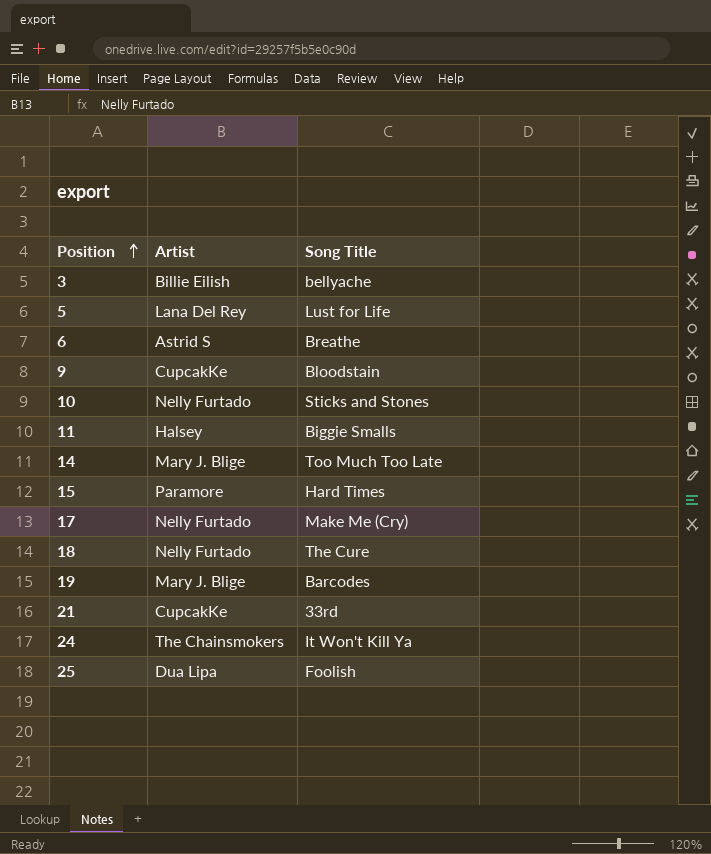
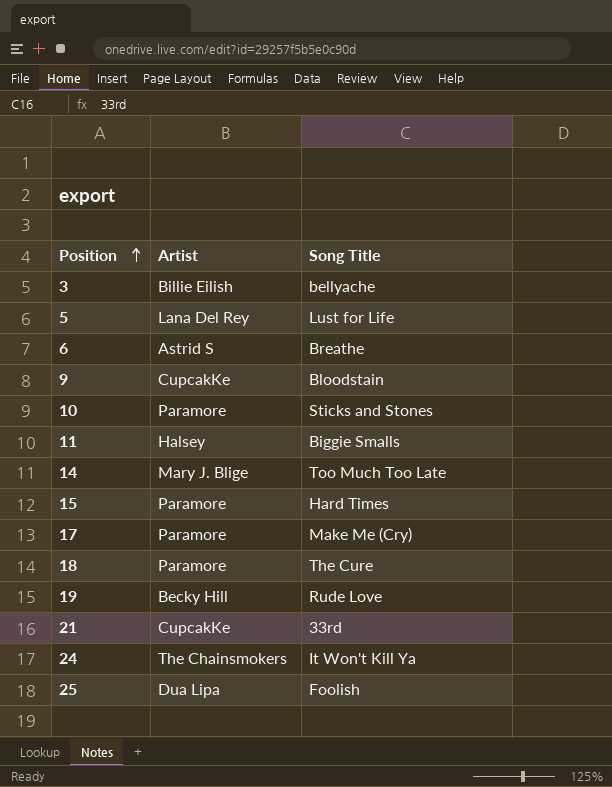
10 | Artist: Nelly Furtado -> Paramore
17 | Artist: Nelly Furtado -> Paramore
18 | Artist: Nelly Furtado -> Paramore
19 | Artist: Mary J. Blige -> Becky Hill
19 | Song Title: Barcodes -> Rude Love

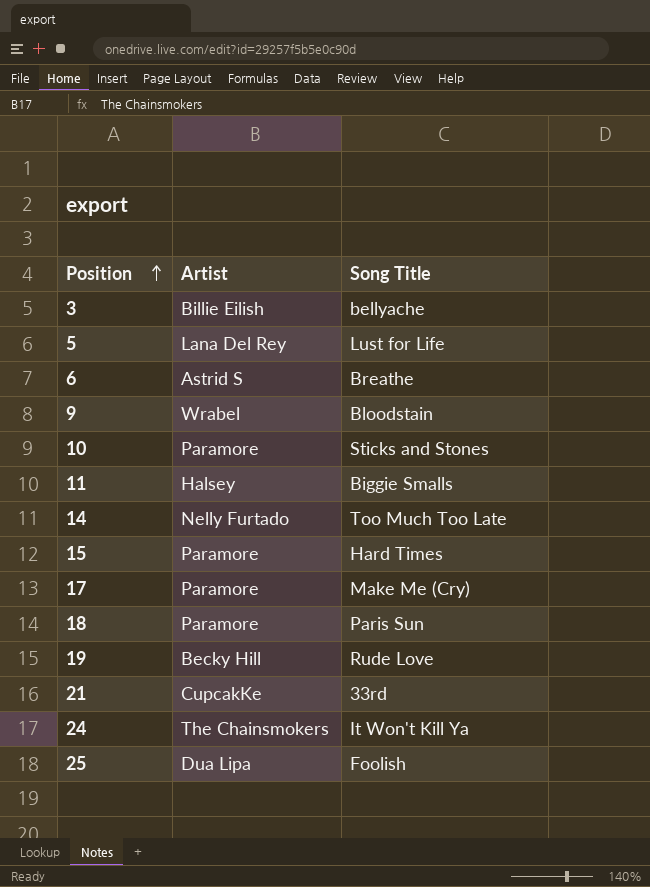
9 | Artist: CupcakKe -> Wrabel
14 | Artist: Mary J. Blige -> Nelly Furtado
18 | Song Title: The Cure -> Paris Sun

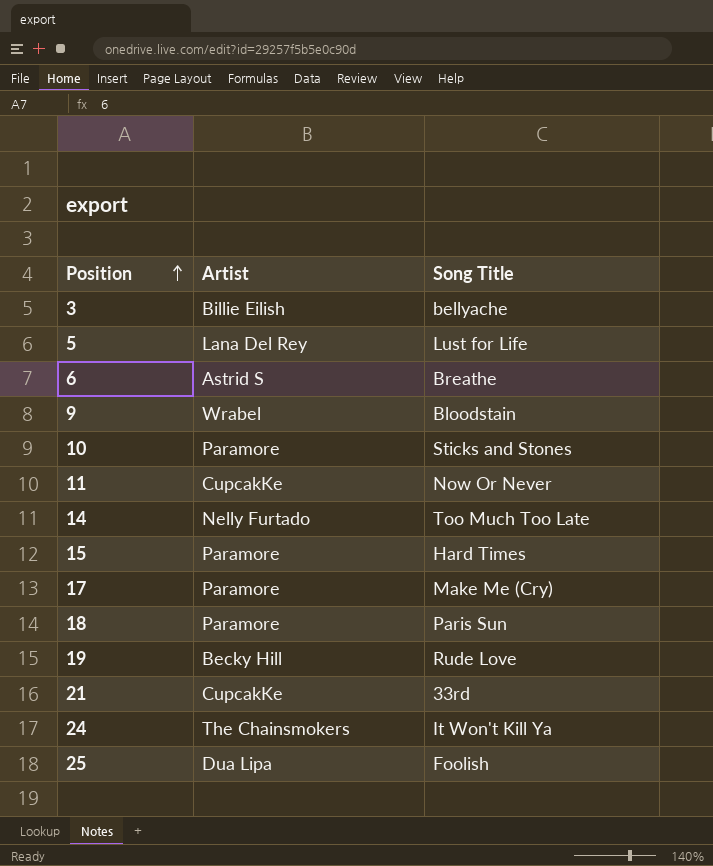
11 | Artist: Halsey -> CupcakKe
11 | Song Title: Biggie Smalls -> Now Or Never

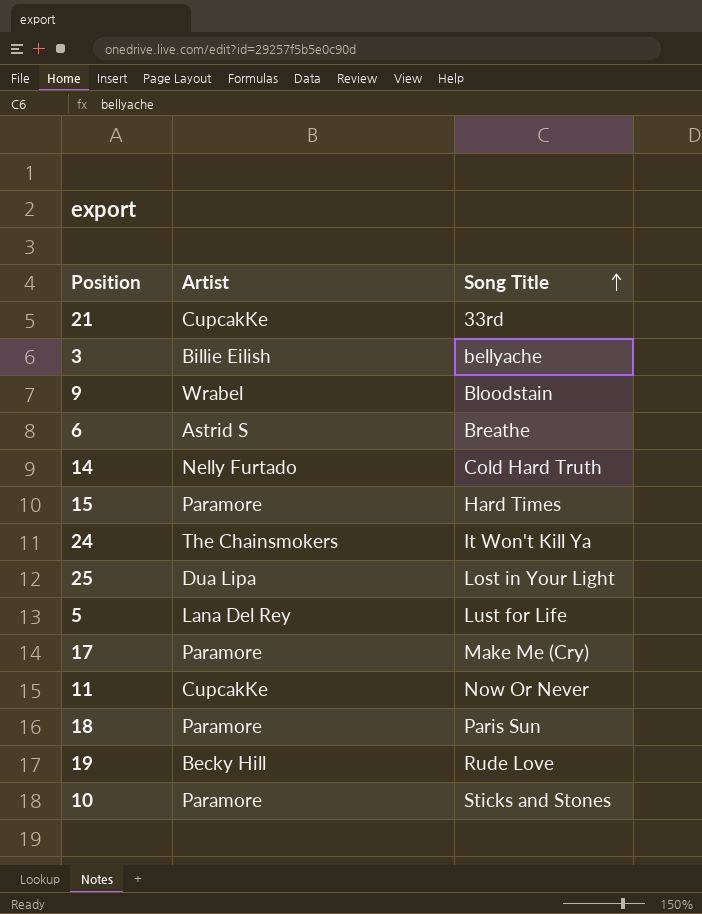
row order: Position ascending -> Song Title ascending
14 | Song Title: Too Much Too Late -> Cold Hard Truth
25 | Song Title: Foolish -> Lost in Your Light

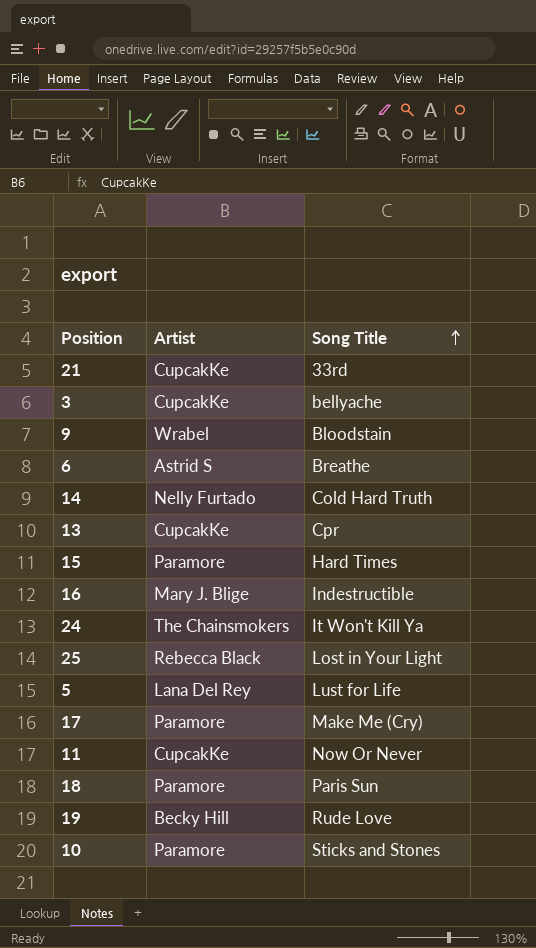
3 | Artist: Billie Eilish -> CupcakKe
row 13: none -> CupcakKe | Cpr
row 16: none -> Mary J. Blige | Indestructible
25 | Artist: Dua Lipa -> Rebecca Black

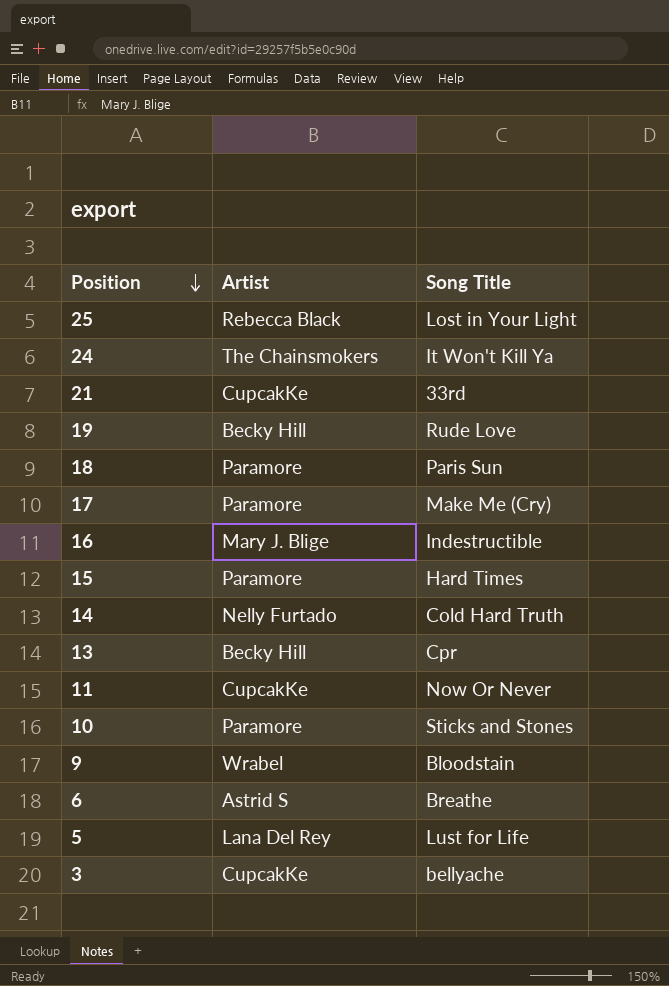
row order: Song Title ascending -> Position descending
13 | Artist: CupcakKe -> Becky Hill

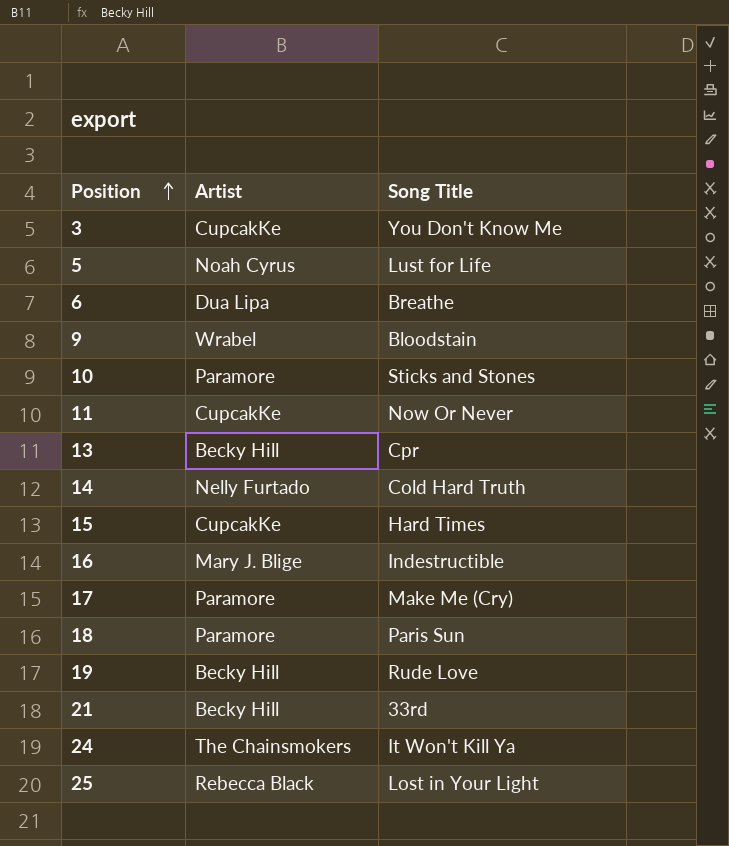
row order: Position descending -> Position ascending
3 | Song Title: bellyache -> You Don't Know Me
5 | Artist: Lana Del Rey -> Noah Cyrus
6 | Artist: Astrid S -> Dua Lipa
15 | Artist: Paramore -> CupcakKe
21 | Artist: CupcakKe -> Becky Hill

